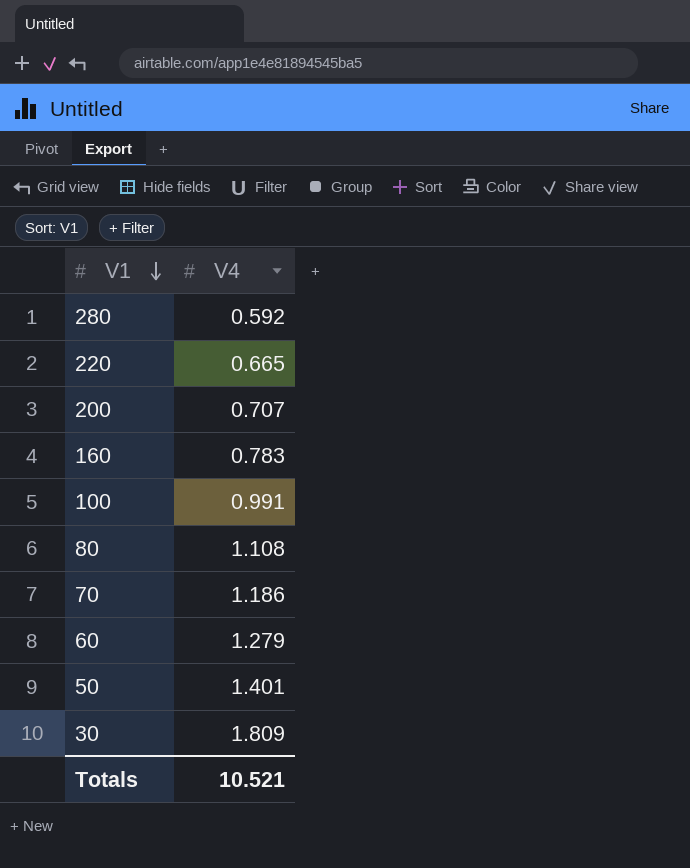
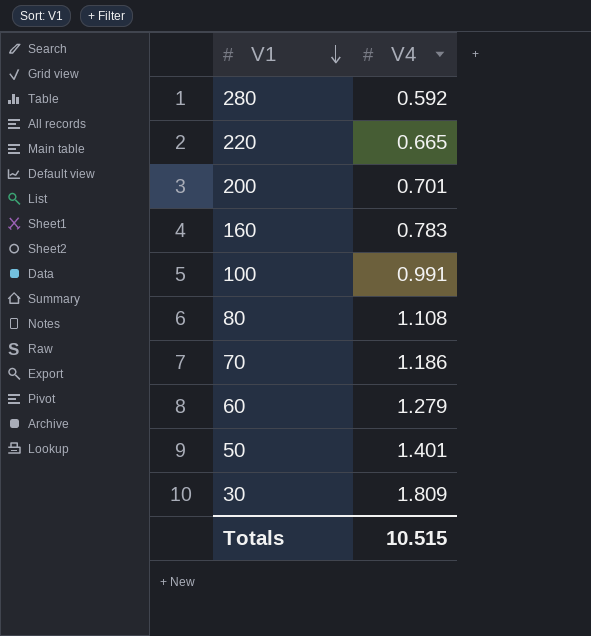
200 | V4: 0.707 -> 0.701
Totals | V4: 10.521 -> 10.515

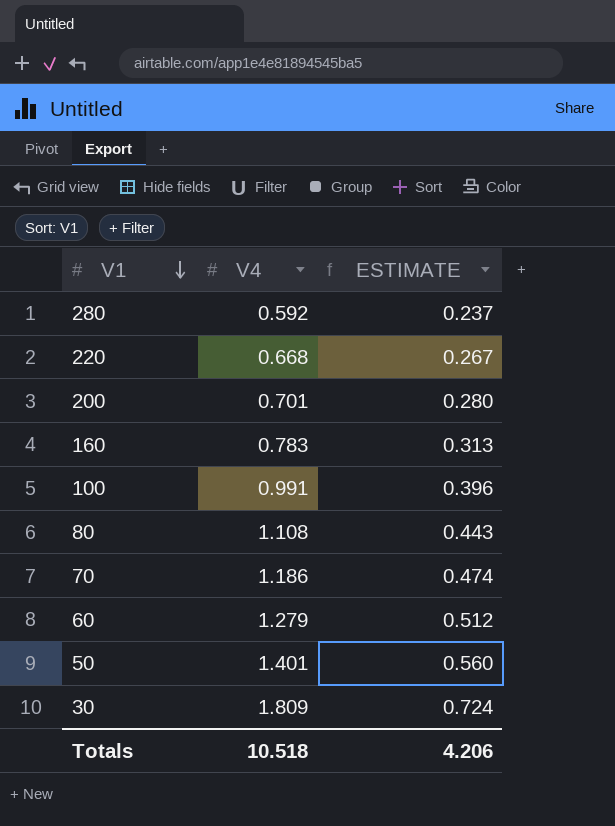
column ESTIMATE | formula: none -> [V4] * 0.4
220 | V4: 0.665 -> 0.668
Totals | V4: 10.515 -> 10.518

